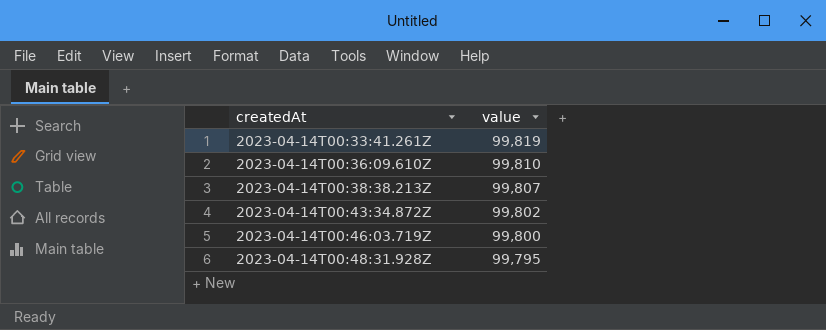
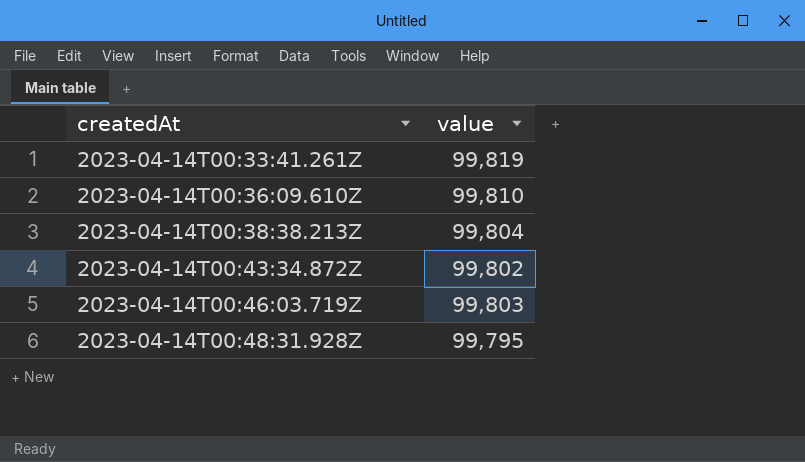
2023-04-14T00:38:38.213Z | value: 99,807 -> 99,804
2023-04-14T00:46:03.719Z | value: 99,800 -> 99,803

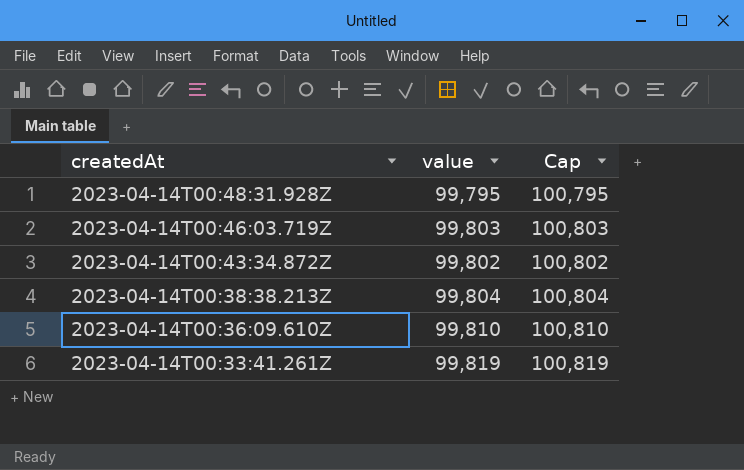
row order: createdAt ascending -> createdAt descending
column Cap | formula: none -> [value] + 1000

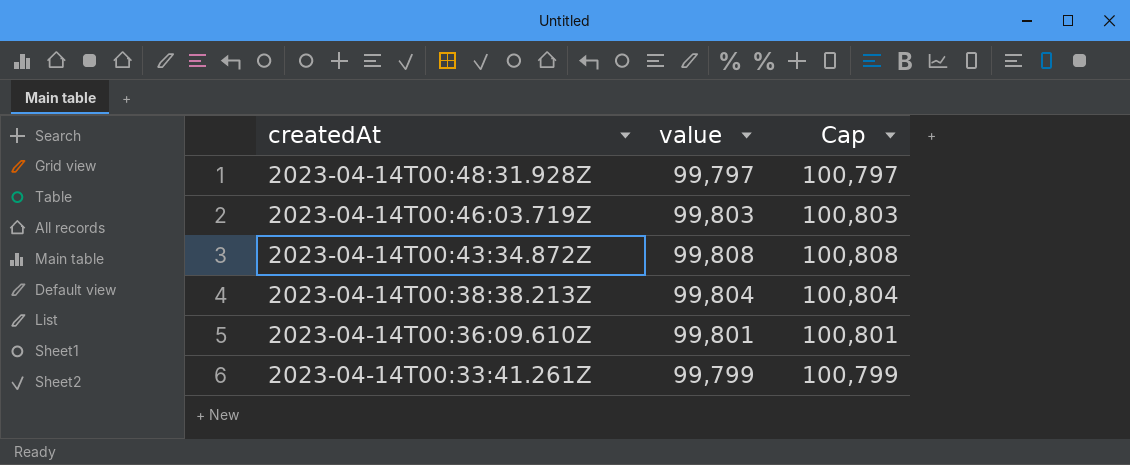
2023-04-14T00:48:31.928Z | value: 99,795 -> 99,797
2023-04-14T00:48:31.928Z | Cap: 100,795 -> 100,797
2023-04-14T00:43:34.872Z | value: 99,802 -> 99,808
2023-04-14T00:43:34.872Z | Cap: 100,802 -> 100,808
2023-04-14T00:36:09.610Z | value: 99,810 -> 99,801
2023-04-14T00:36:09.610Z | Cap: 100,810 -> 100,801
2023-04-14T00:33:41.261Z | value: 99,819 -> 99,799
2023-04-14T00:33:41.261Z | Cap: 100,819 -> 100,799

